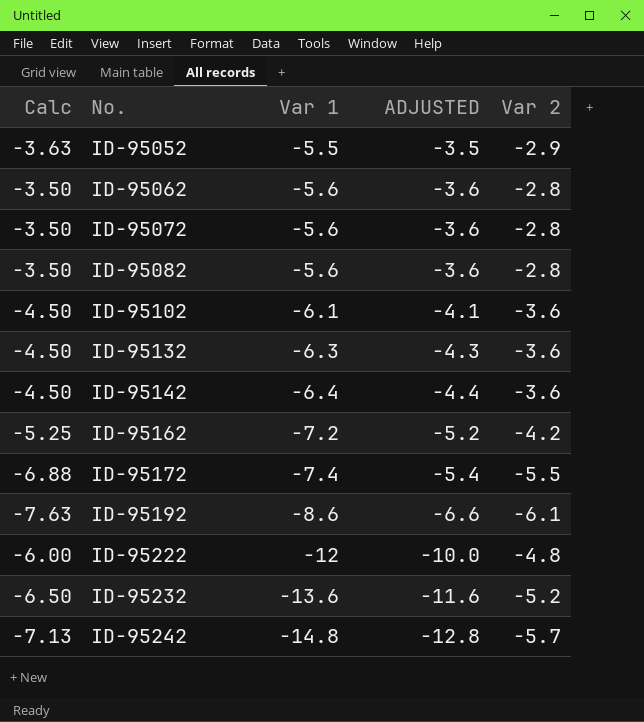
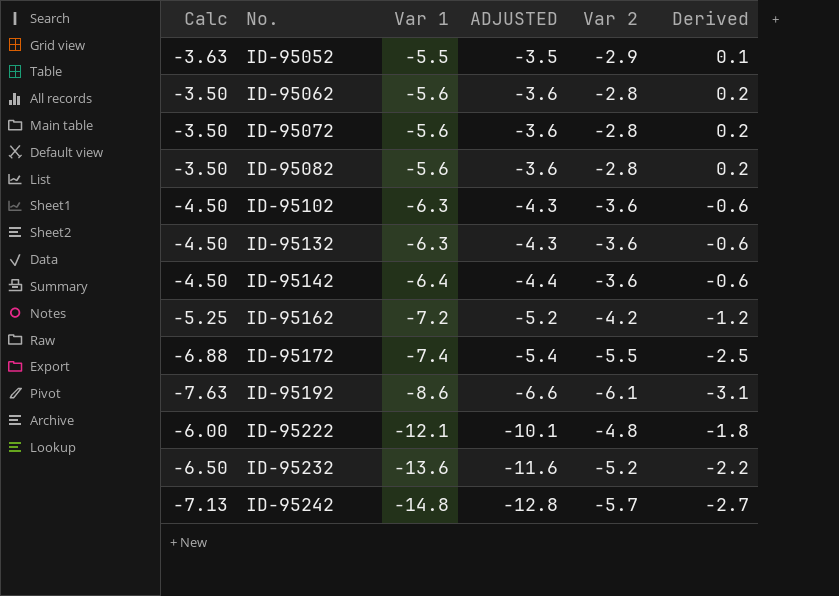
column Derived | formula: none -> [Var 2] + 3
ID-95102 | Var 1: -6.1 -> -6.3
ID-95102 | ADJUSTED: -4.1 -> -4.3
ID-95222 | Var 1: -12 -> -12.1
ID-95222 | ADJUSTED: -10.0 -> -10.1

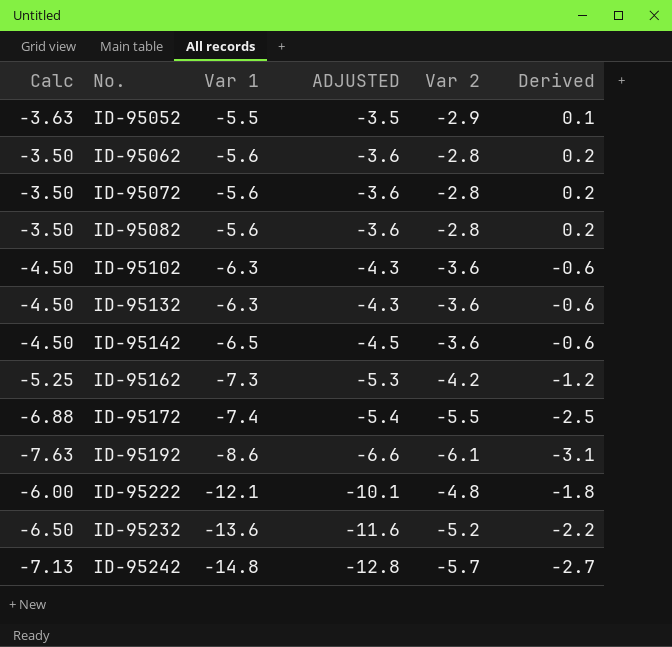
ID-95142 | Var 1: -6.4 -> -6.5
ID-95142 | ADJUSTED: -4.4 -> -4.5
ID-95162 | Var 1: -7.2 -> -7.3
ID-95162 | ADJUSTED: -5.2 -> -5.3

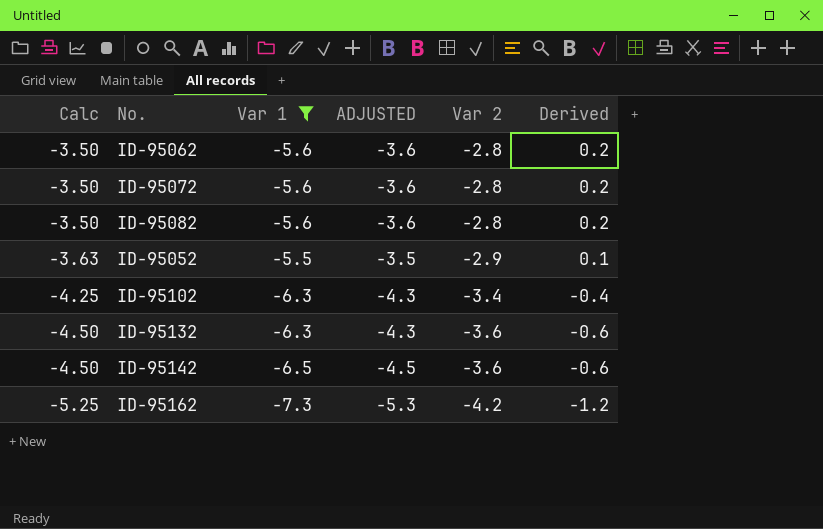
filter: none -> Var 1 >= -7.3
row order: No. ascending -> Calc descending
ID-95102 | Calc: -4.50 -> -4.25
ID-95102 | Var 2: -3.6 -> -3.4
ID-95102 | Derived: -0.6 -> -0.4

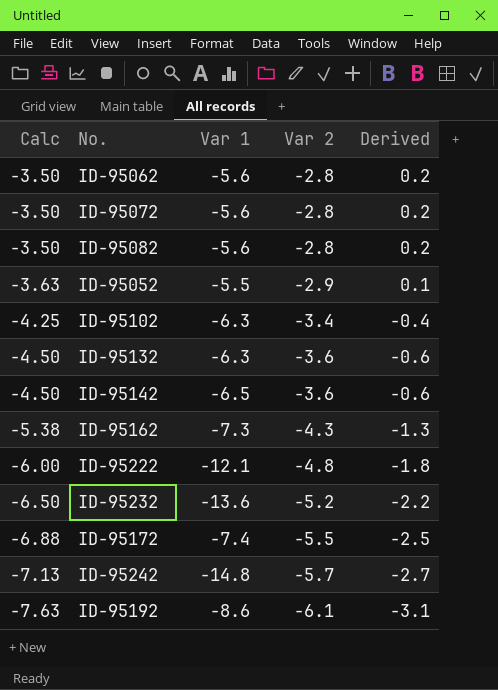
filter: Var 1 >= -7.3 -> none
column ADJUSTED | formula: [Var 1] + 2 -> none
ID-95162 | Calc: -5.25 -> -5.38
ID-95162 | Var 2: -4.2 -> -4.3
ID-95162 | Derived: -1.2 -> -1.3

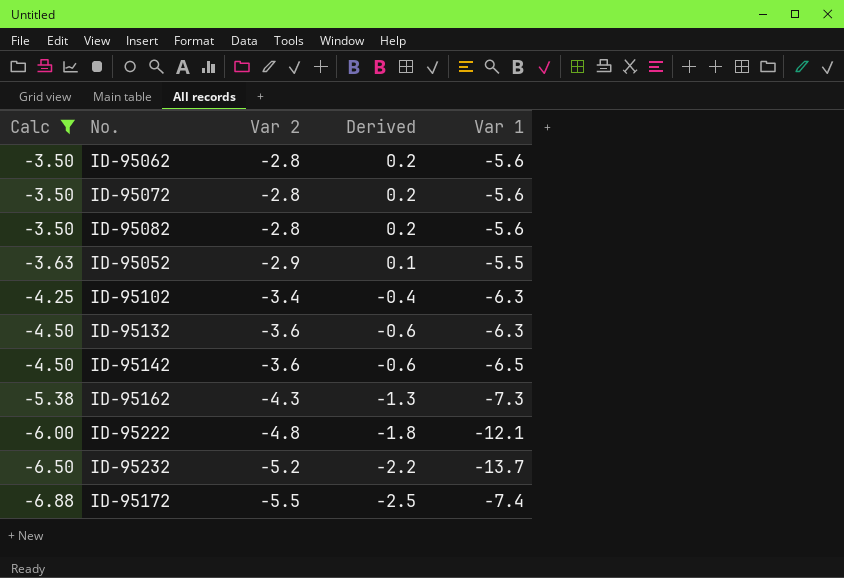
filter: none -> Calc >= -6.88
column Var 1 | position: 3 -> 5
ID-95232 | Var 1: -13.6 -> -13.7

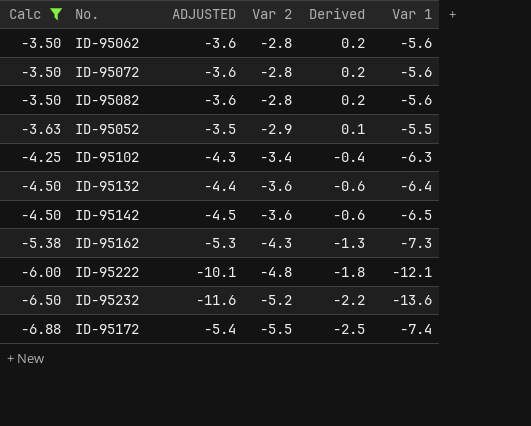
column ADJUSTED | formula: none -> [Var 1] + 2
ID-95132 | Var 1: -6.3 -> -6.4
ID-95232 | Var 1: -13.7 -> -13.6

